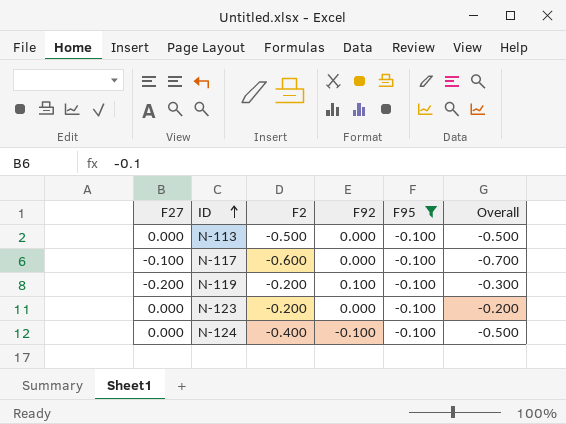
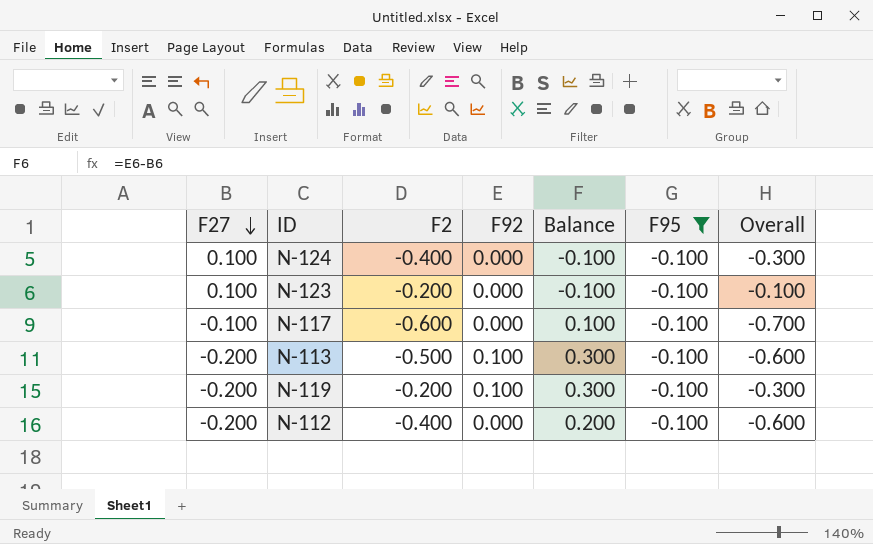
row order: ID ascending -> F27 descending
column Balance | formula: none -> [F92] - [F27]
N-124 | F27: 0.000 -> 0.100
N-124 | F92: -0.100 -> 0.000
N-124 | Overall: -0.500 -> -0.300
N-123 | F27: 0.000 -> 0.100
N-123 | Overall: -0.200 -> -0.100
N-113 | F27: 0.000 -> -0.200
N-113 | F92: 0.000 -> 0.100
N-113 | Overall: -0.500 -> -0.600
row N-112: none -> -0.200 | -0.400 | 0.000 | 0.200 | -0.100 | -0.600

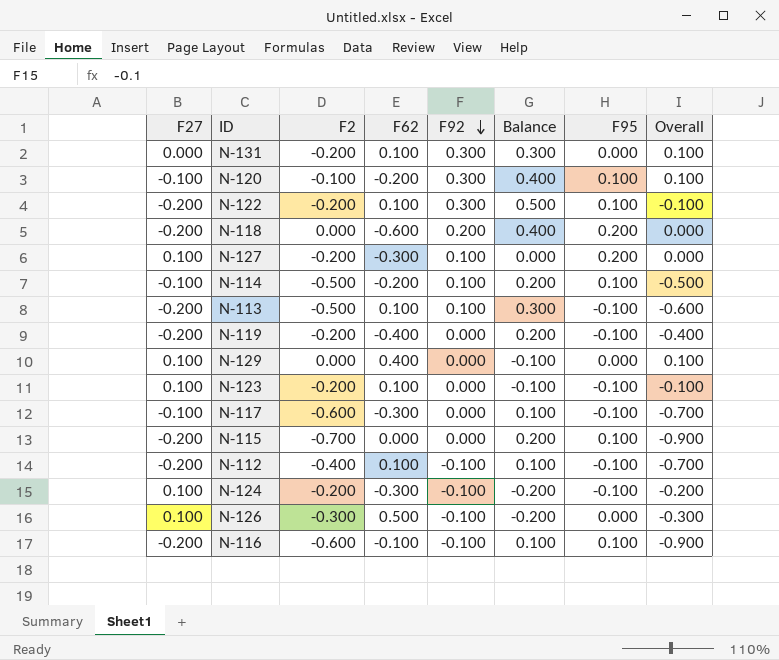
filter: F95 = -0.100 -> none
row order: F27 descending -> F92 descending
column F62 | position: none -> 4
N-119 | F92: 0.100 -> 0.000
N-119 | Balance: 0.300 -> 0.200
N-119 | Overall: -0.300 -> -0.400
N-112 | F92: 0.000 -> -0.100
N-112 | Balance: 0.200 -> 0.100
N-112 | Overall: -0.600 -> -0.700
N-124 | F2: -0.400 -> -0.200
N-124 | F92: 0.000 -> -0.100
N-124 | Balance: -0.100 -> -0.200
N-124 | Overall: -0.300 -> -0.200

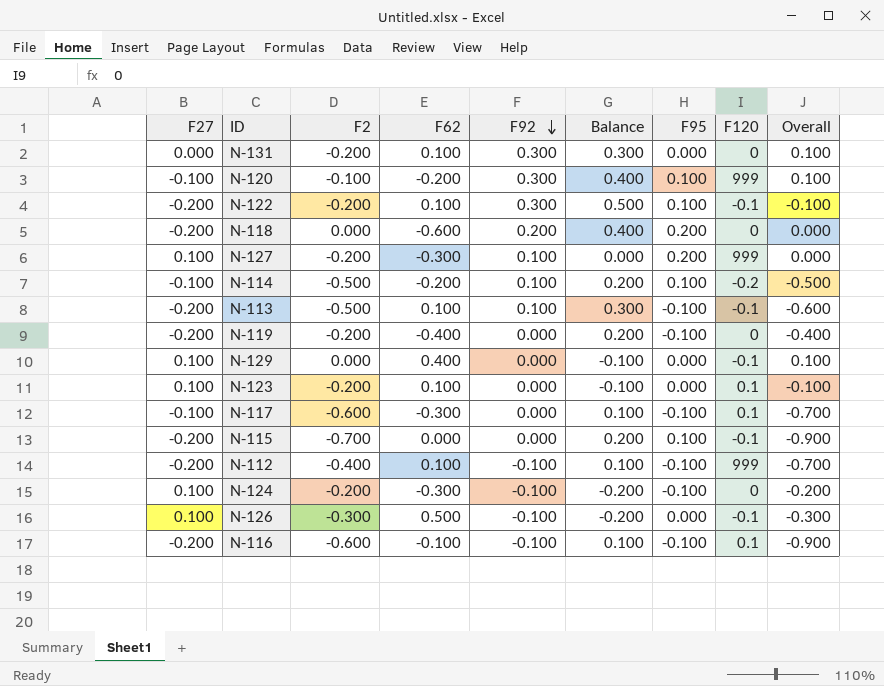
column F120 | position: none -> 8
N-123 | F95: -0.100 -> 0.000
N-116 | F95: 0.100 -> -0.100

